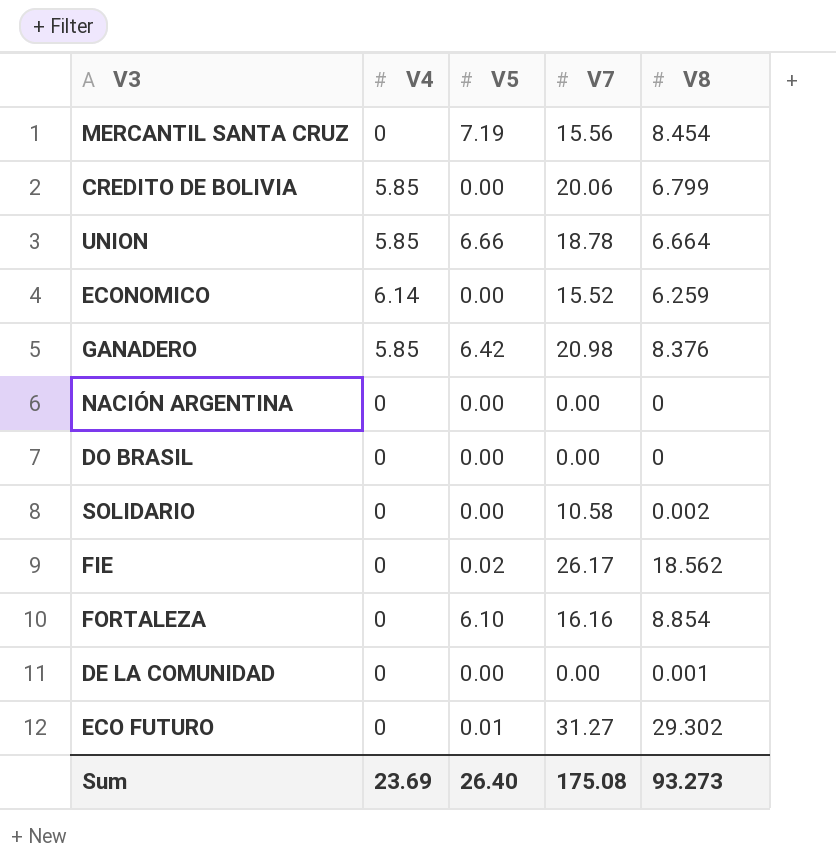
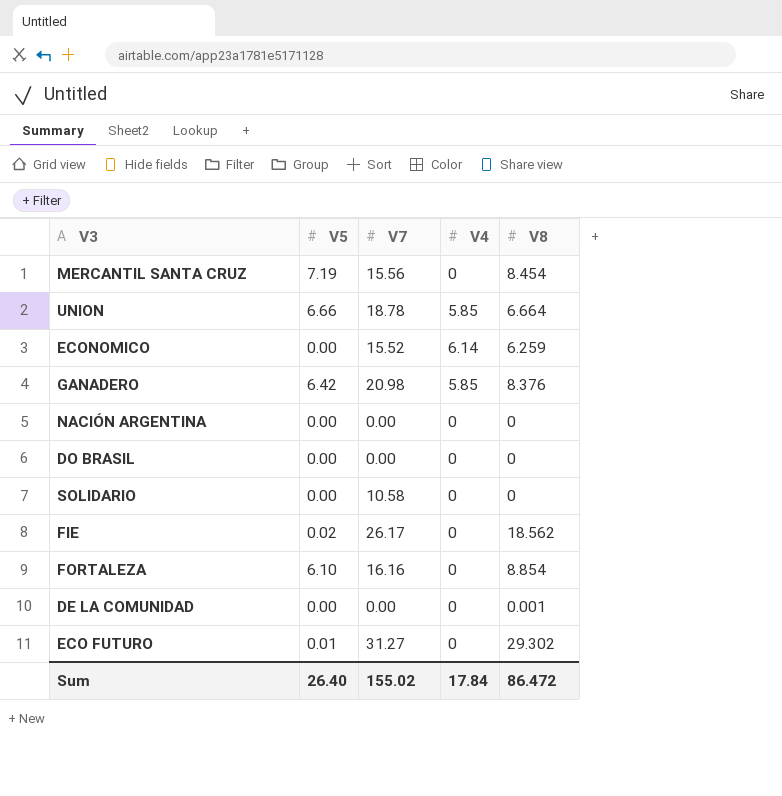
column V4 | position: 2 -> 4
row CREDITO DE BOLIVIA: 5.85 | 0.00 | 20.06 | 6.799 -> none
SOLIDARIO | V8: 0.002 -> 0
Sum | V7: 175.08 -> 155.02
Sum | V4: 23.69 -> 17.84
Sum | V8: 93.273 -> 86.472

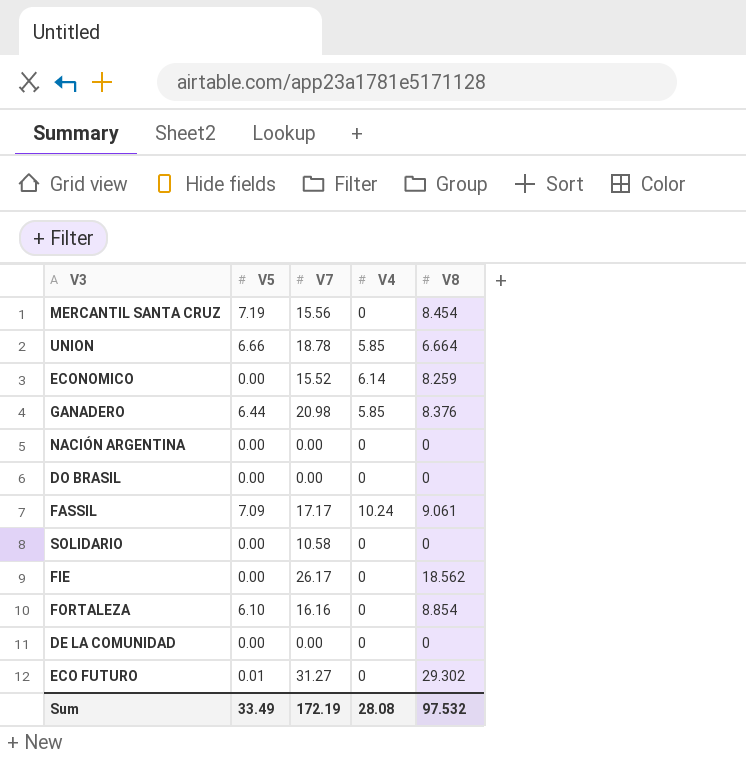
ECONOMICO | V8: 6.259 -> 8.259
GANADERO | V5: 6.42 -> 6.44
row FASSIL: none -> 7.09 | 17.17 | 10.24 | 9.061
FIE | V5: 0.02 -> 0.00
DE LA COMUNIDAD | V8: 0.001 -> 0
Sum | V5: 26.40 -> 33.49
Sum | V7: 155.02 -> 172.19
Sum | V4: 17.84 -> 28.08
Sum | V8: 86.472 -> 97.532

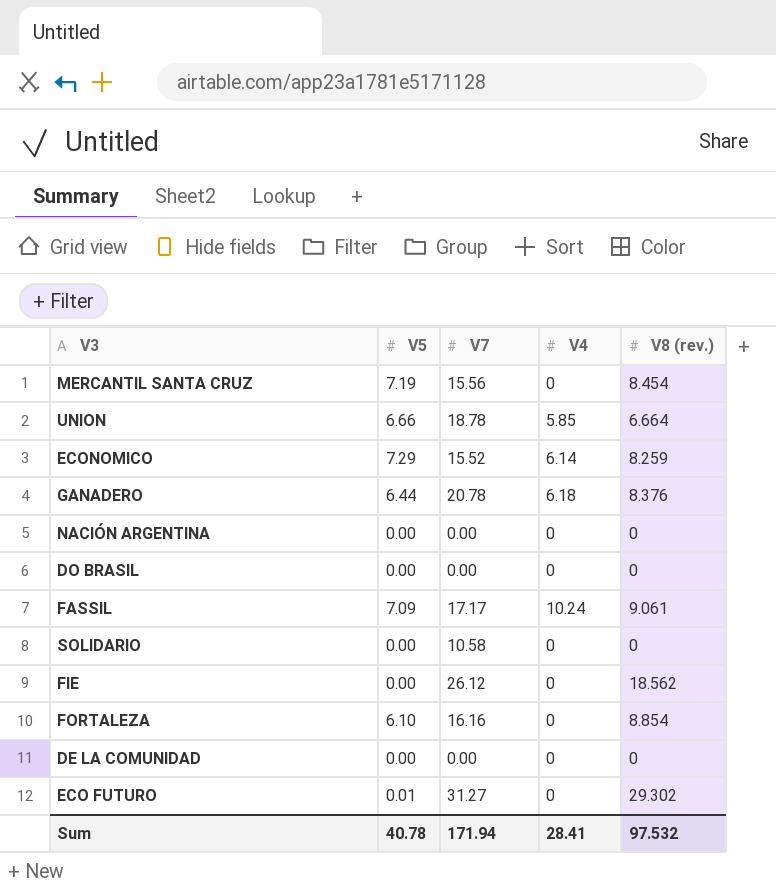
column name: V8 -> V8 (rev.)
ECONOMICO | V5: 0.00 -> 7.29
GANADERO | V7: 20.98 -> 20.78
GANADERO | V4: 5.85 -> 6.18
FIE | V7: 26.17 -> 26.12
Sum | V5: 33.49 -> 40.78
Sum | V7: 172.19 -> 171.94
Sum | V4: 28.08 -> 28.41

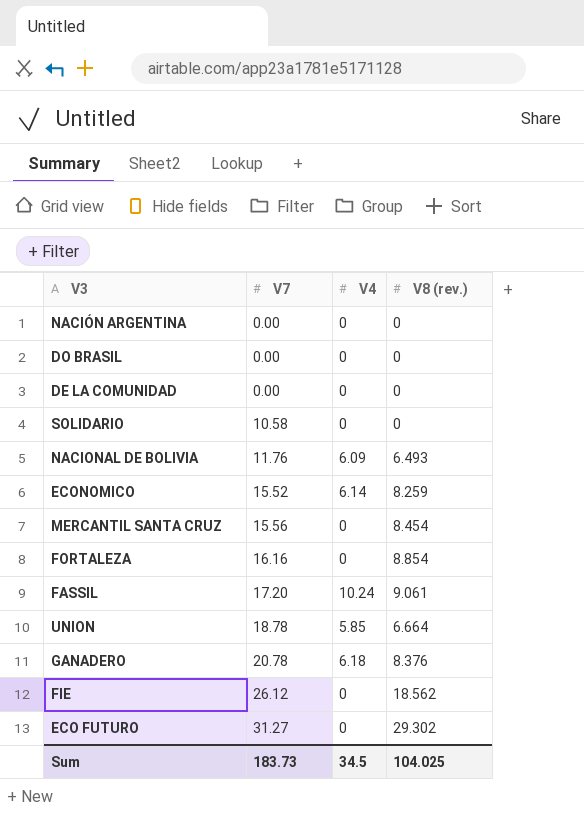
row order: none -> V7 ascending
column V5 | position: 2 -> none
row NACIONAL DE BOLIVIA: none -> 11.76 | 6.09 | 6.493
FASSIL | V7: 17.17 -> 17.20
Sum | V7: 171.94 -> 183.73
Sum | V4: 28.41 -> 34.5
Sum | V8 (rev.): 97.532 -> 104.025

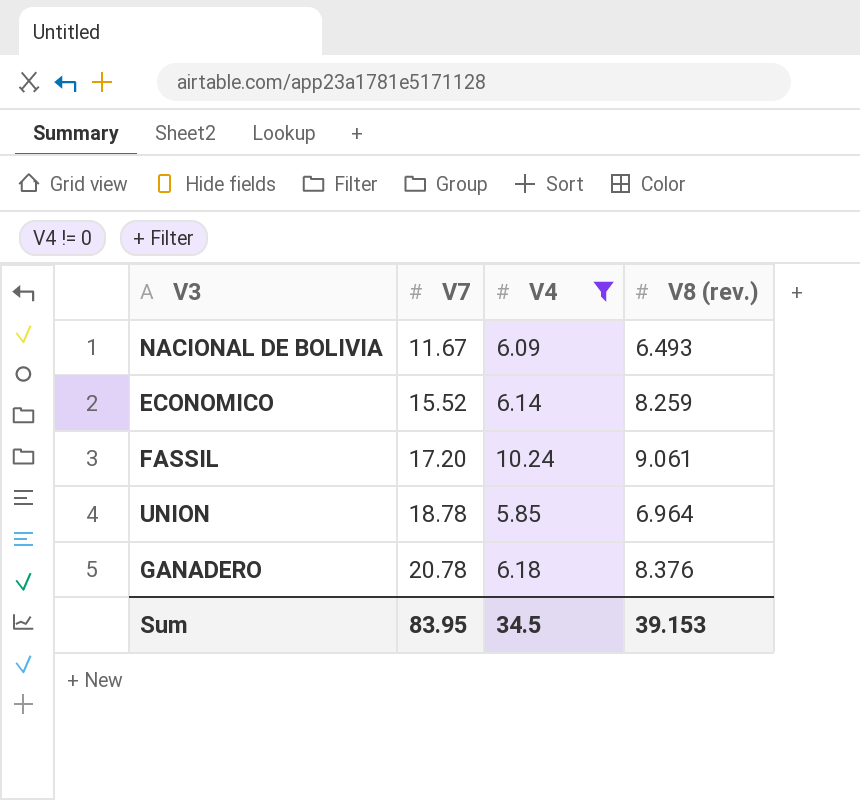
filter: none -> V4 != 0
NACIONAL DE BOLIVIA | V7: 11.76 -> 11.67
UNION | V8 (rev.): 6.664 -> 6.964
Sum | V7: 183.73 -> 83.95
Sum | V8 (rev.): 104.025 -> 39.153

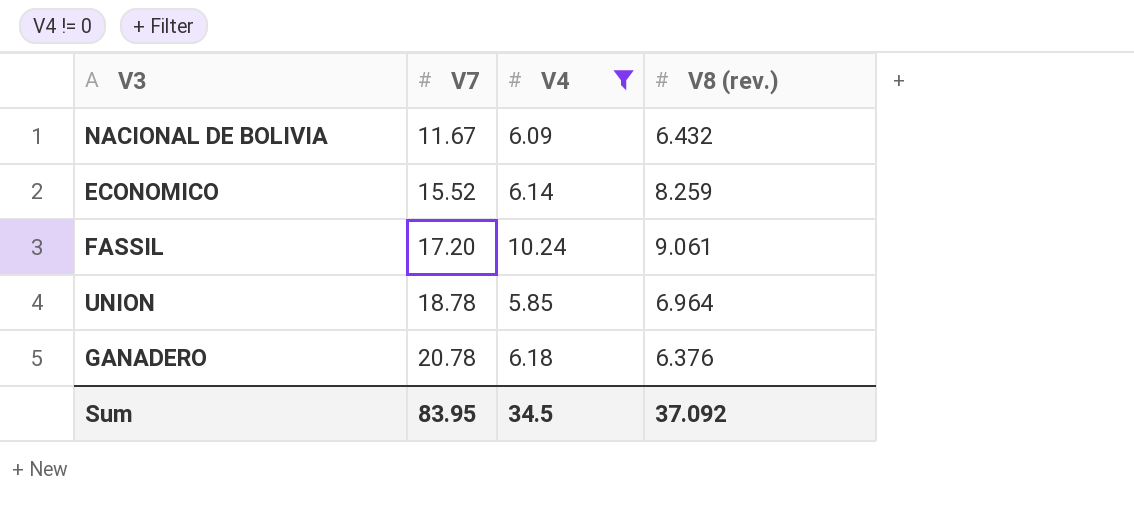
NACIONAL DE BOLIVIA | V8 (rev.): 6.493 -> 6.432
GANADERO | V8 (rev.): 8.376 -> 6.376
Sum | V8 (rev.): 39.153 -> 37.092

